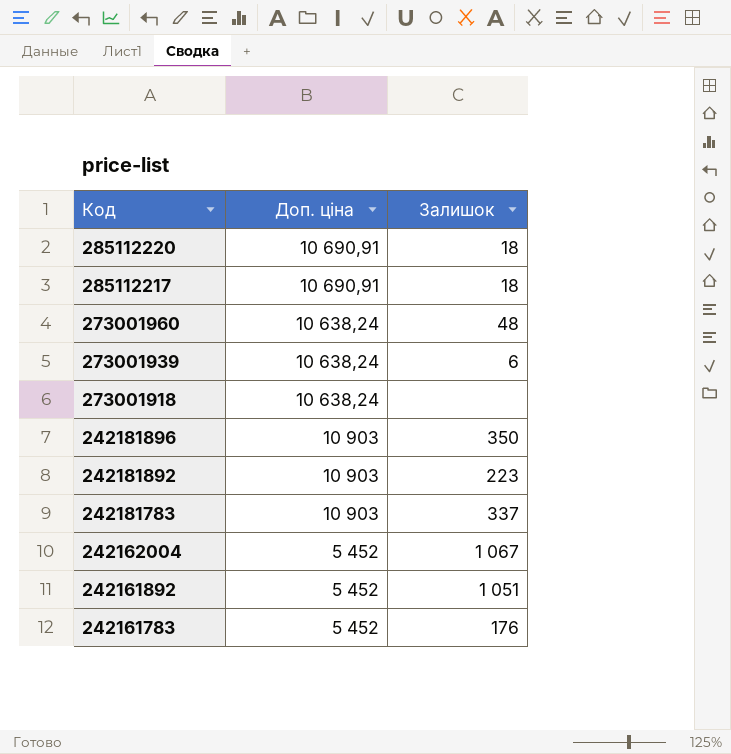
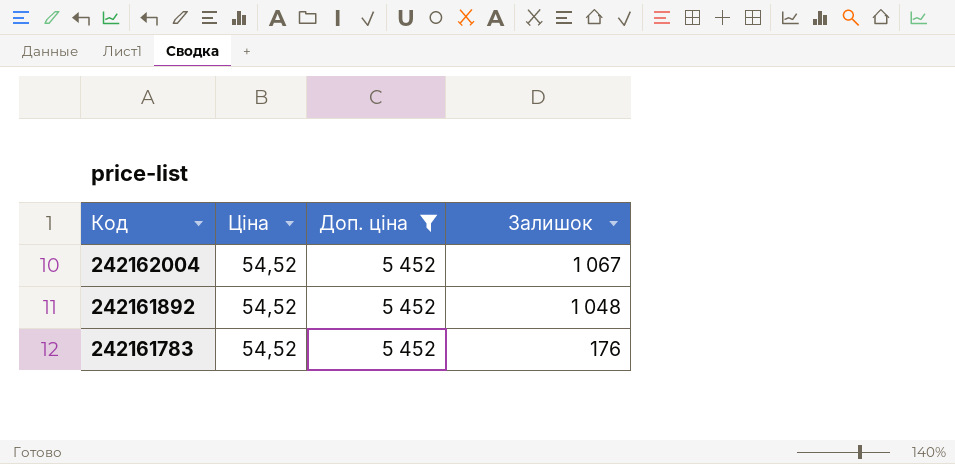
filter: none -> Доп. ціна = 5 452
column Ціна | position: none -> 2
242161892 | Залишок: 1 051 -> 1 048

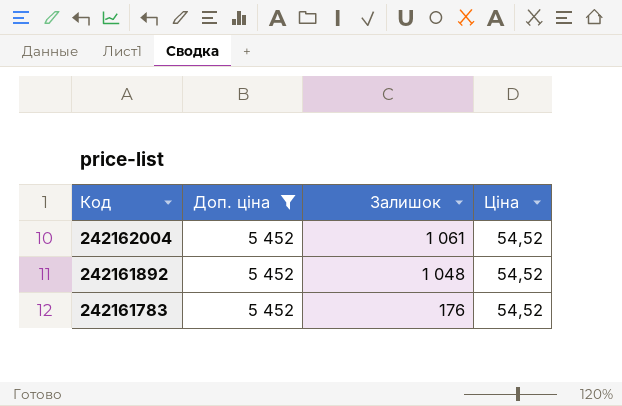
column Ціна | position: 2 -> 4
242162004 | Залишок: 1 067 -> 1 061

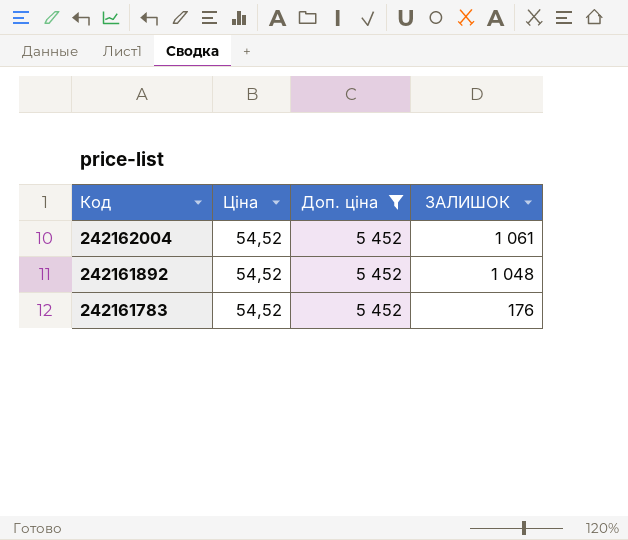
column Ціна | position: 4 -> 2
column name: Залишок -> ЗАЛИШОК

